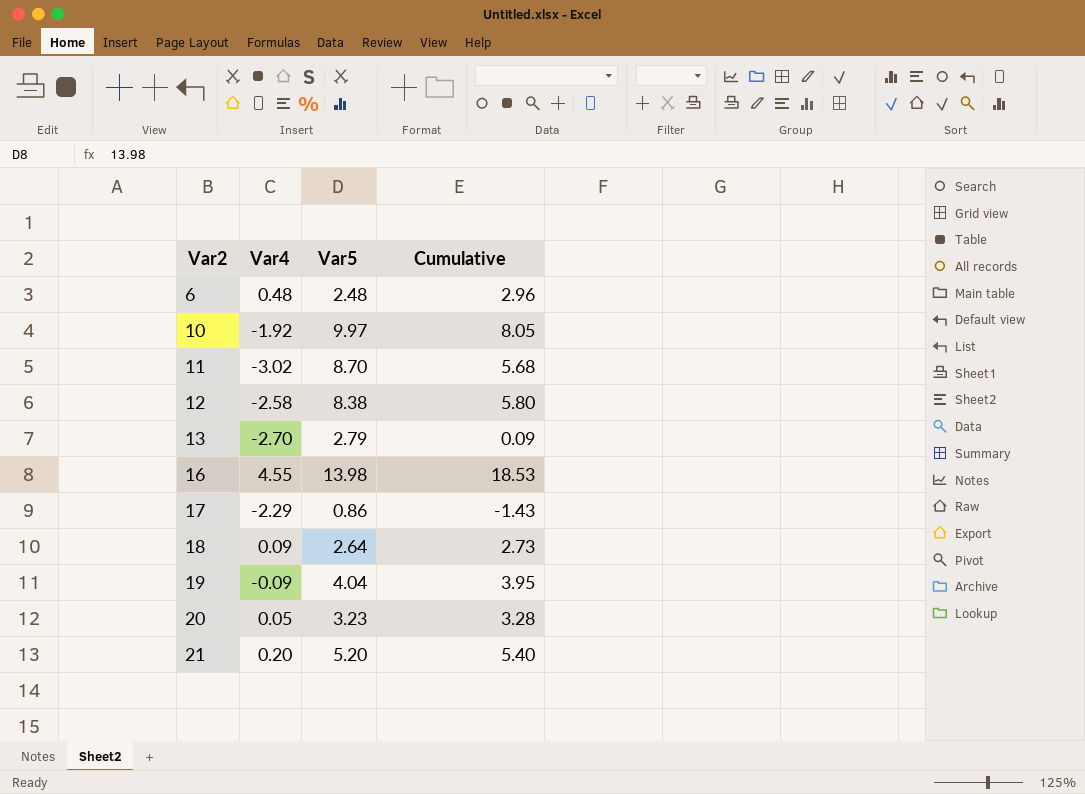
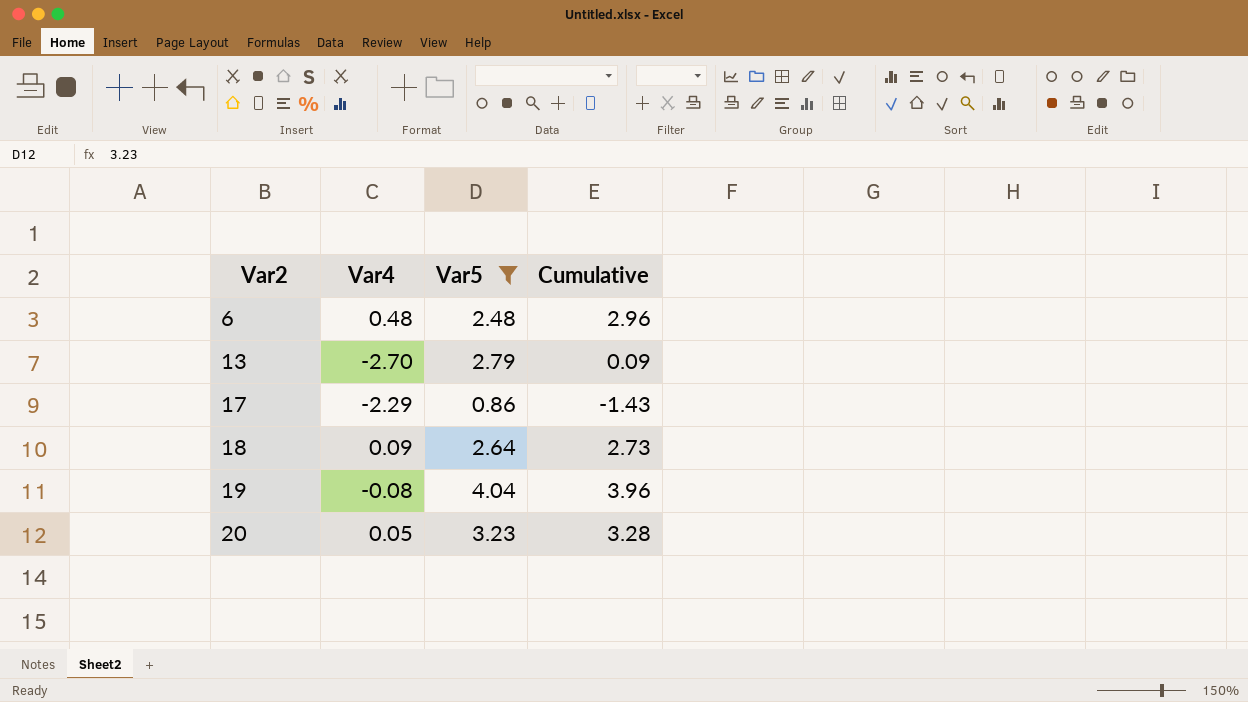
filter: none -> Var5 <= 4.04
19 | Var4: -0.09 -> -0.08
19 | Cumulative: 3.95 -> 3.96

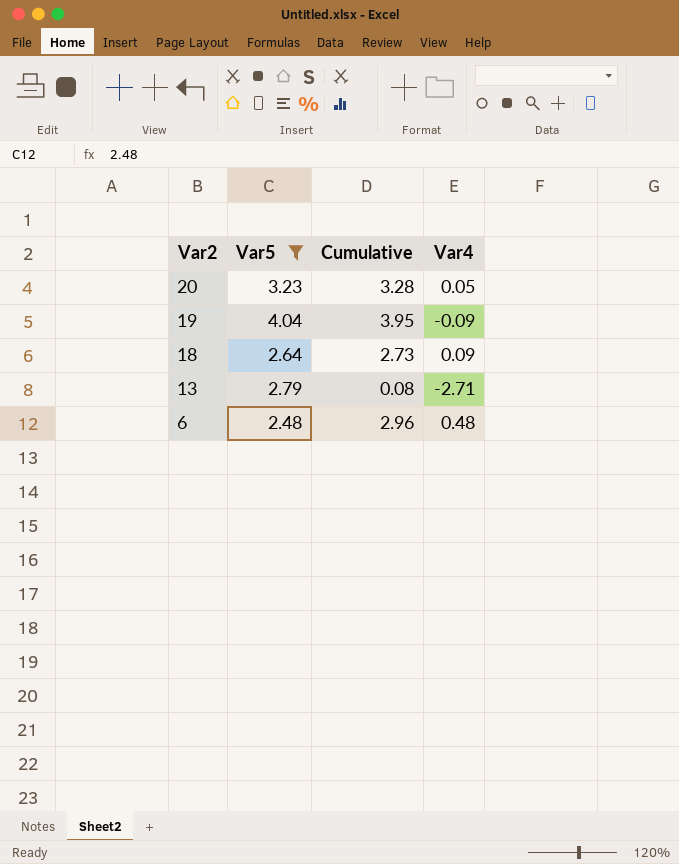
row order: Var2 ascending -> Var2 descending
column Var4 | position: 2 -> 4
row 17: -2.29 | 0.86 | -1.43 -> none
19 | Cumulative: 3.96 -> 3.95
19 | Var4: -0.08 -> -0.09
13 | Cumulative: 0.09 -> 0.08
13 | Var4: -2.70 -> -2.71

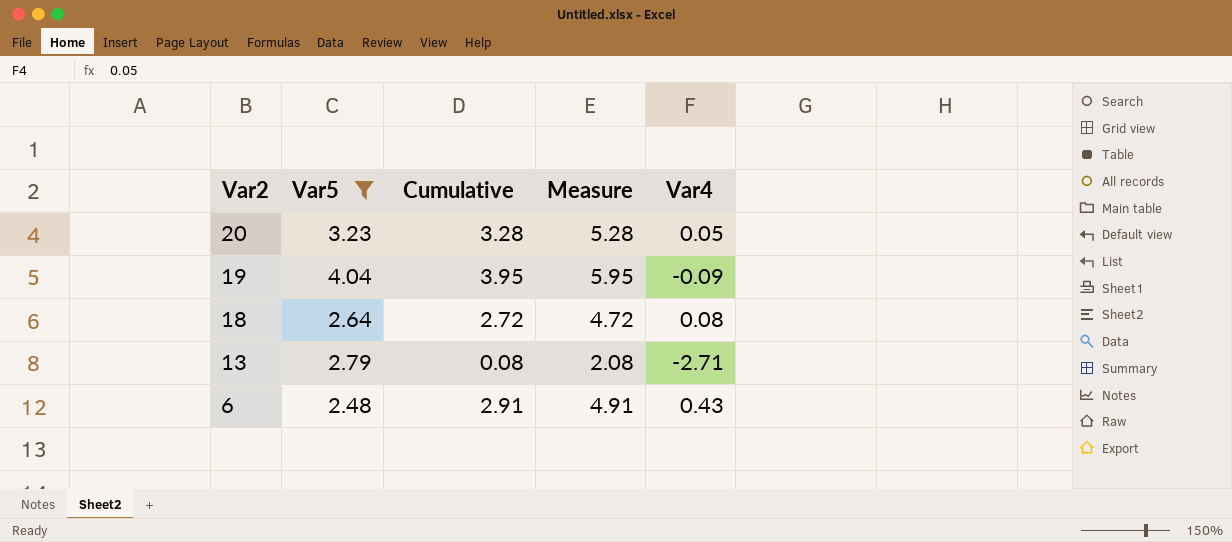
column Measure | formula: none -> [Cumulative] + 2
18 | Cumulative: 2.73 -> 2.72
18 | Var4: 0.09 -> 0.08
6 | Cumulative: 2.96 -> 2.91
6 | Var4: 0.48 -> 0.43

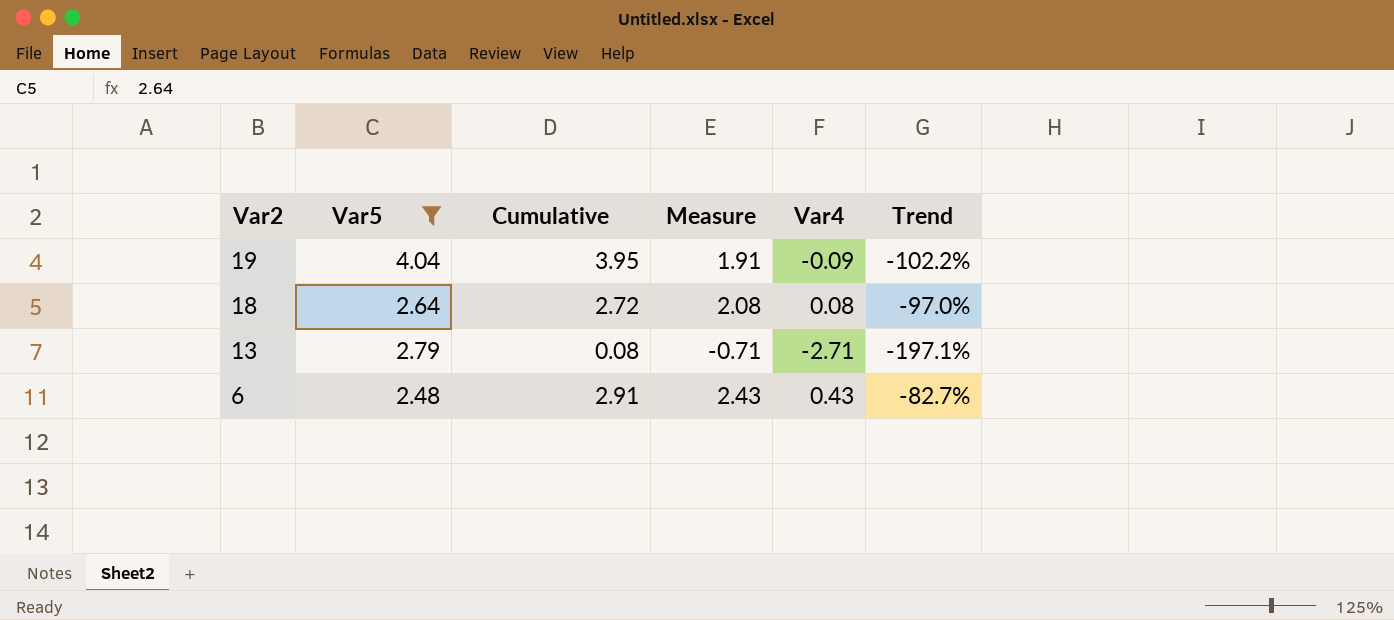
column Measure | formula: [Cumulative] + 2 -> [Var4] + 2
column Trend | formula: none -> ([Var4] - [Var5]) / [Var5]
row 20: 3.23 | 3.28 | 5.28 | 0.05 -> none

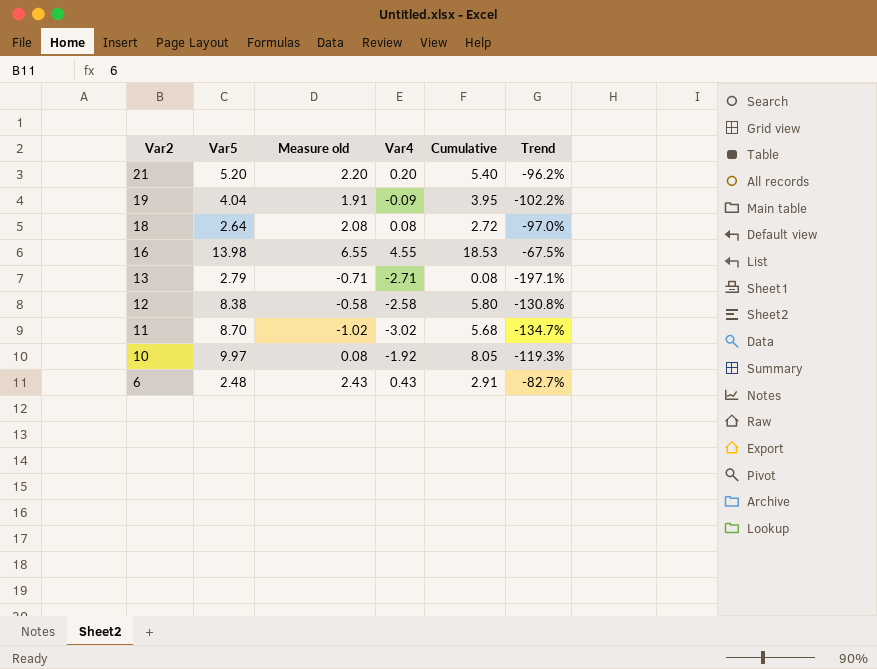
filter: Var5 <= 4.04 -> none
column name: Measure -> Measure old
column Cumulative | position: 3 -> 5

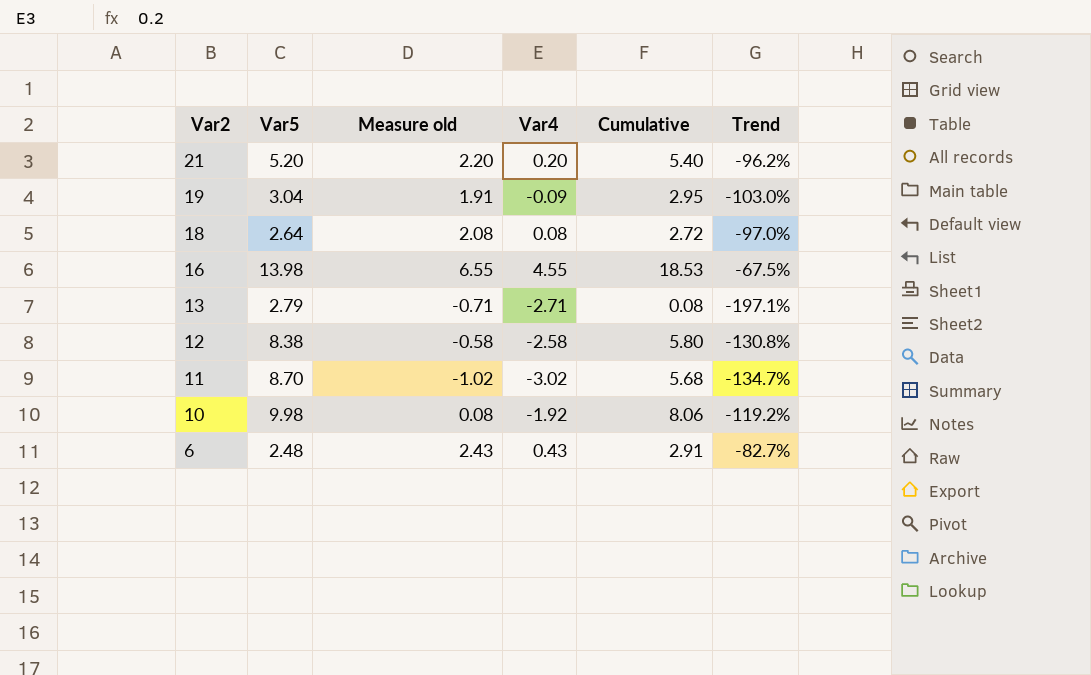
19 | Var5: 4.04 -> 3.04
19 | Cumulative: 3.95 -> 2.95
19 | Trend: -102.2% -> -103.0%
10 | Var5: 9.97 -> 9.98
10 | Cumulative: 8.05 -> 8.06
10 | Trend: -119.3% -> -119.2%

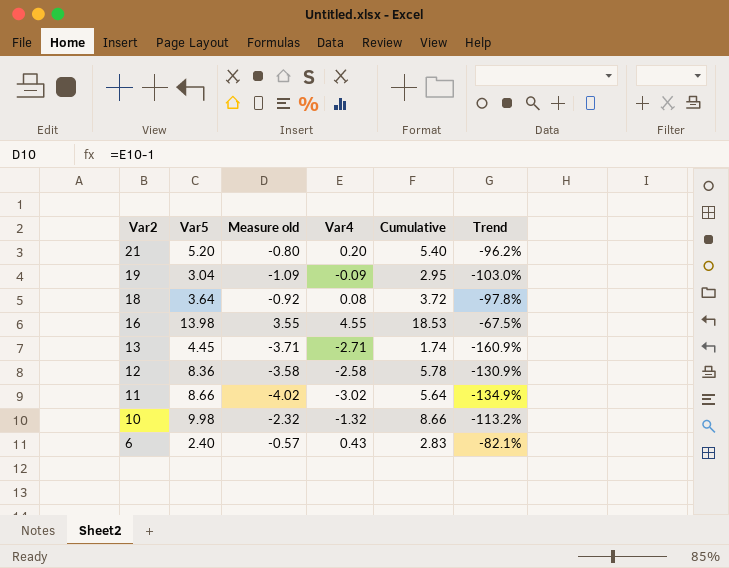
column Measure old | formula: [Var4] + 2 -> [Var4] - 1
18 | Var5: 2.64 -> 3.64
18 | Cumulative: 2.72 -> 3.72
18 | Trend: -97.0% -> -97.8%
13 | Var5: 2.79 -> 4.45
13 | Cumulative: 0.08 -> 1.74
13 | Trend: -197.1% -> -160.9%
12 | Var5: 8.38 -> 8.36
12 | Cumulative: 5.80 -> 5.78
12 | Trend: -130.8% -> -130.9%
11 | Var5: 8.70 -> 8.66
11 | Cumulative: 5.68 -> 5.64
11 | Trend: -134.7% -> -134.9%
10 | Var4: -1.92 -> -1.32
10 | Cumulative: 8.06 -> 8.66
10 | Trend: -119.2% -> -113.2%
6 | Var5: 2.48 -> 2.40
6 | Cumulative: 2.91 -> 2.83
6 | Trend: -82.7% -> -82.1%

